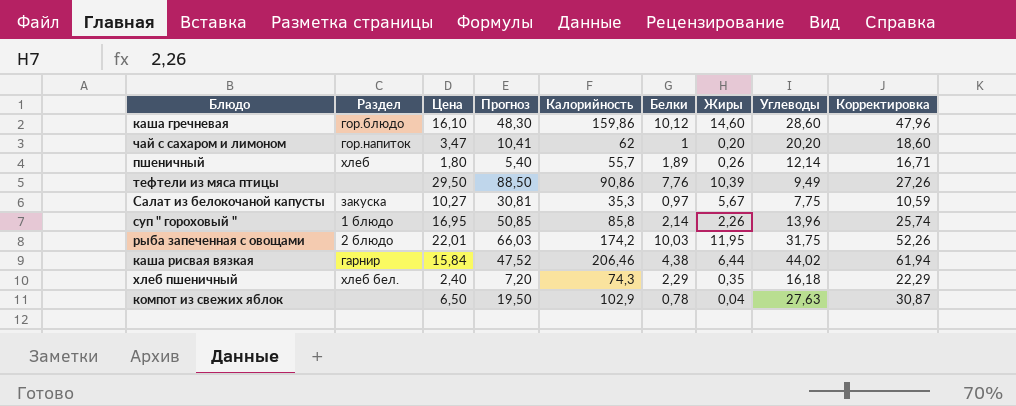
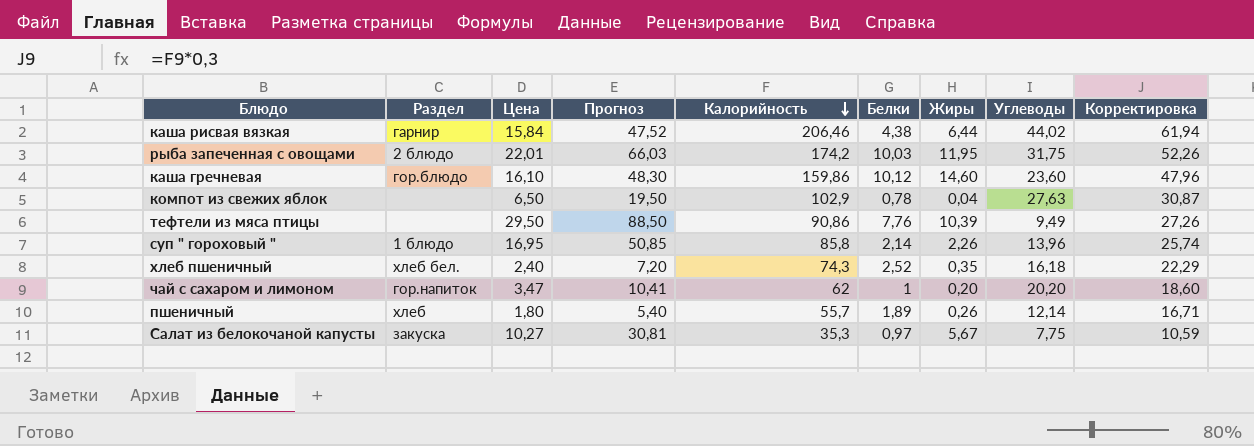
row order: none -> Калорийность descending
каша гречневая | Углеводы: 28,60 -> 23,60
хлеб пшеничный | Белки: 2,29 -> 2,52

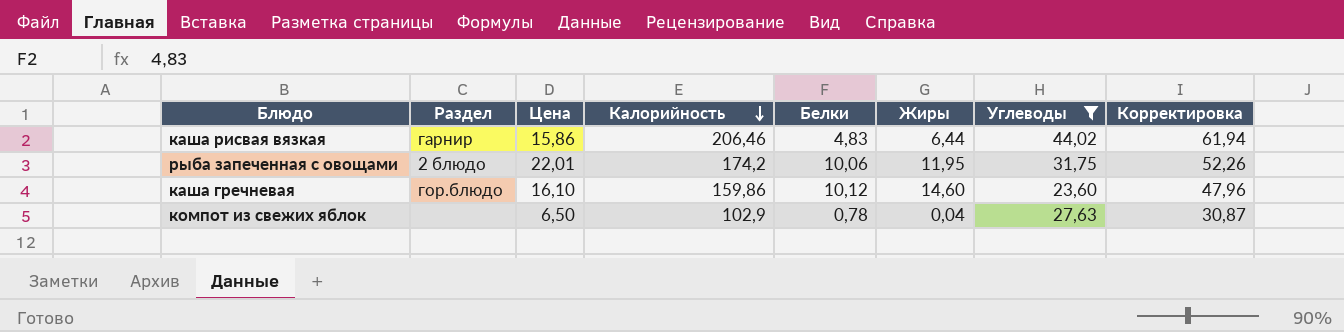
filter: none -> Углеводы >= 23,60
column Прогноз | formula: [Цена] * 3 -> none
каша рисвая вязкая | Цена: 15,84 -> 15,86
каша рисвая вязкая | Белки: 4,38 -> 4,83
рыба запеченная с овощами | Белки: 10,03 -> 10,06

